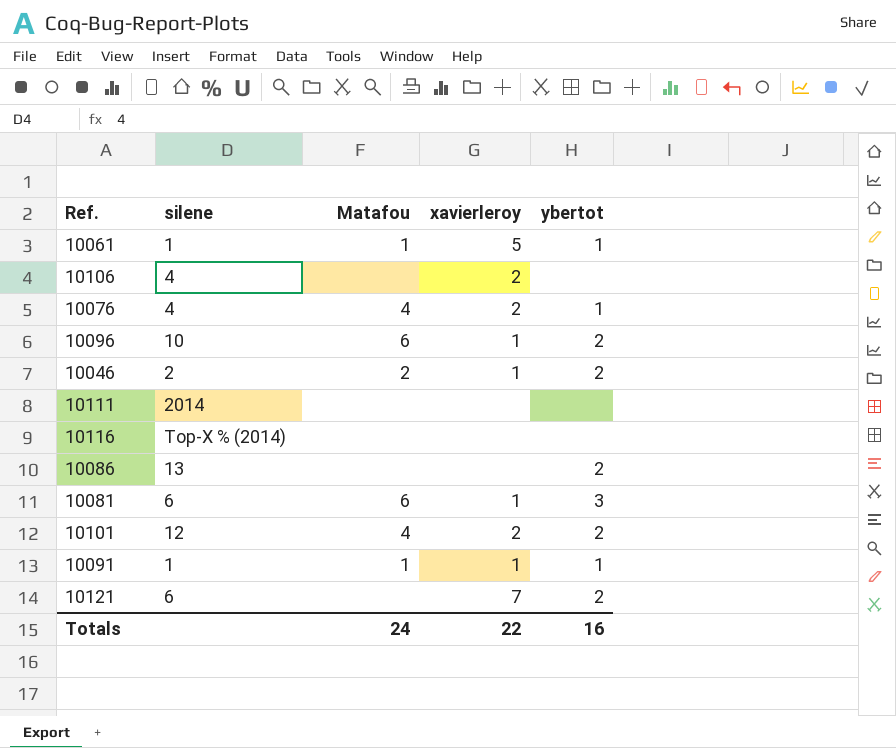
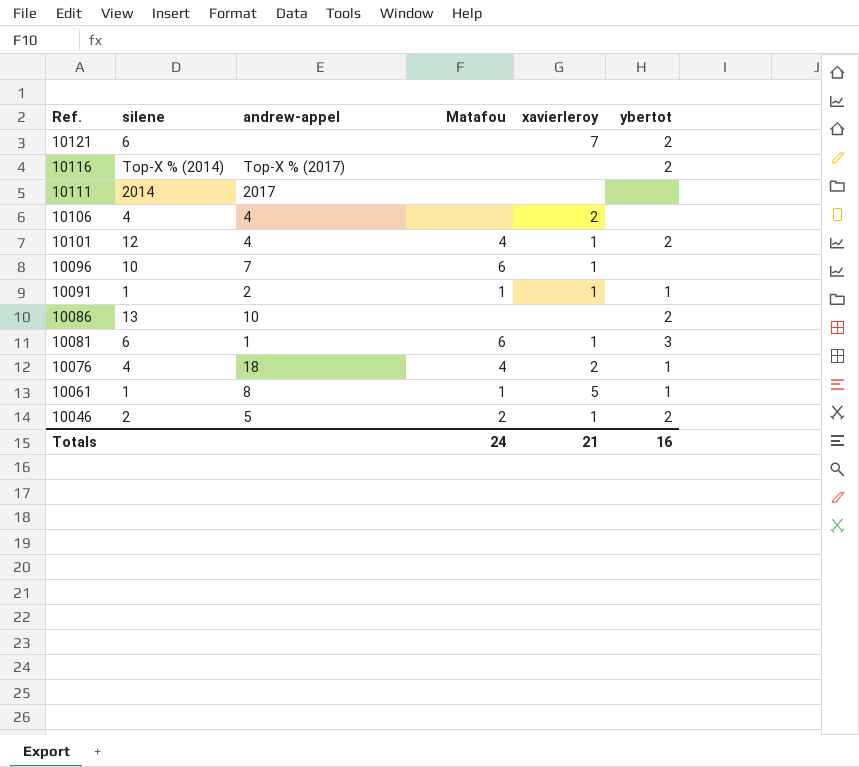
row order: none -> Ref. descending
column andrew-appel | position: none -> 3
10116 | ybertot: none -> 2
10101 | xavierleroy: 2 -> 1
10096 | ybertot: 2 -> none
Totals | xavierleroy: 22 -> 21

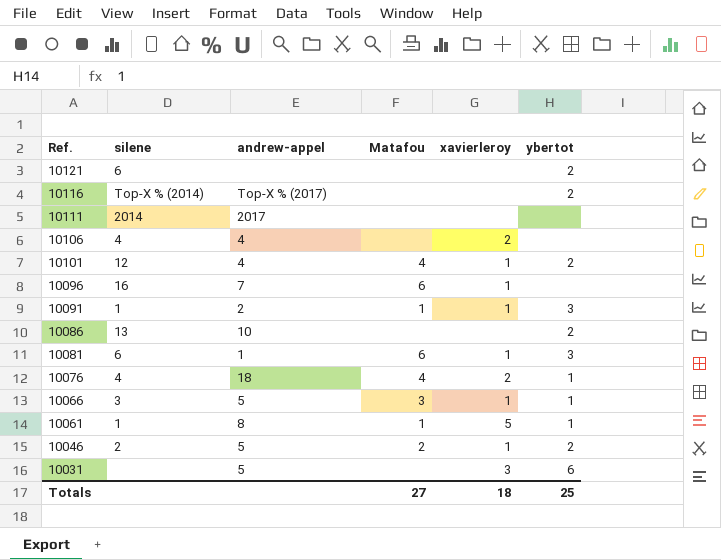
10121 | xavierleroy: 7 -> none
10096 | silene: 10 -> 16
10091 | ybertot: 1 -> 3
row 10066: none -> 3 | 5 | 3 | 1 | 1
row 10031: none -> none | 5 | none | 3 | 6
Totals | Matafou: 24 -> 27
Totals | xavierleroy: 21 -> 18
Totals | ybertot: 16 -> 25

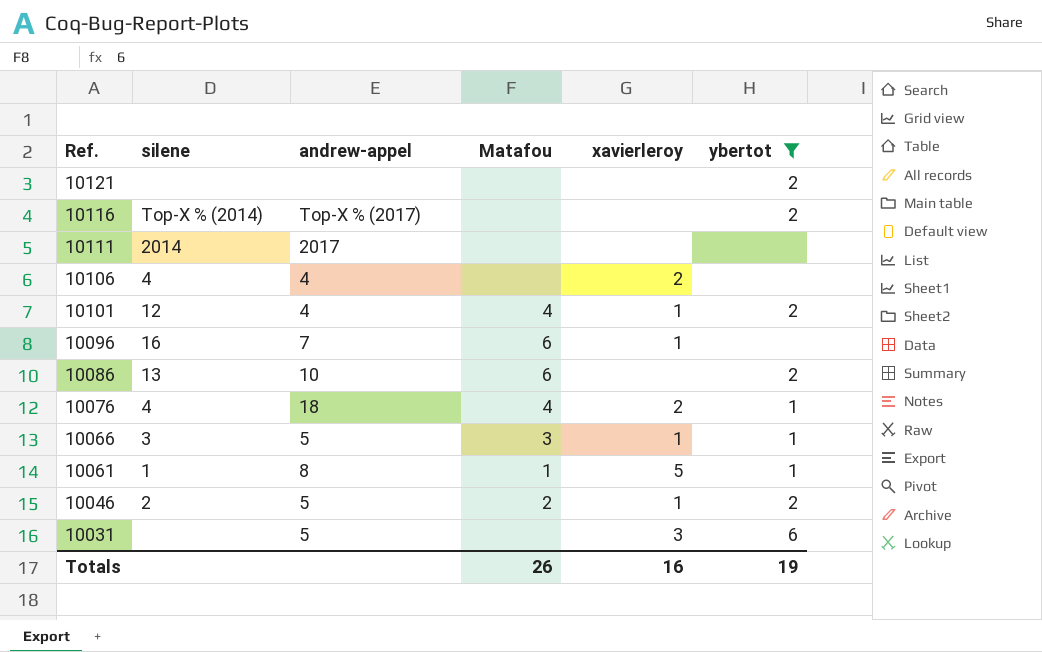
filter: none -> ybertot != 3
10121 | silene: 6 -> none
10086 | Matafou: none -> 6
Totals | Matafou: 27 -> 26
Totals | xavierleroy: 18 -> 16
Totals | ybertot: 25 -> 19

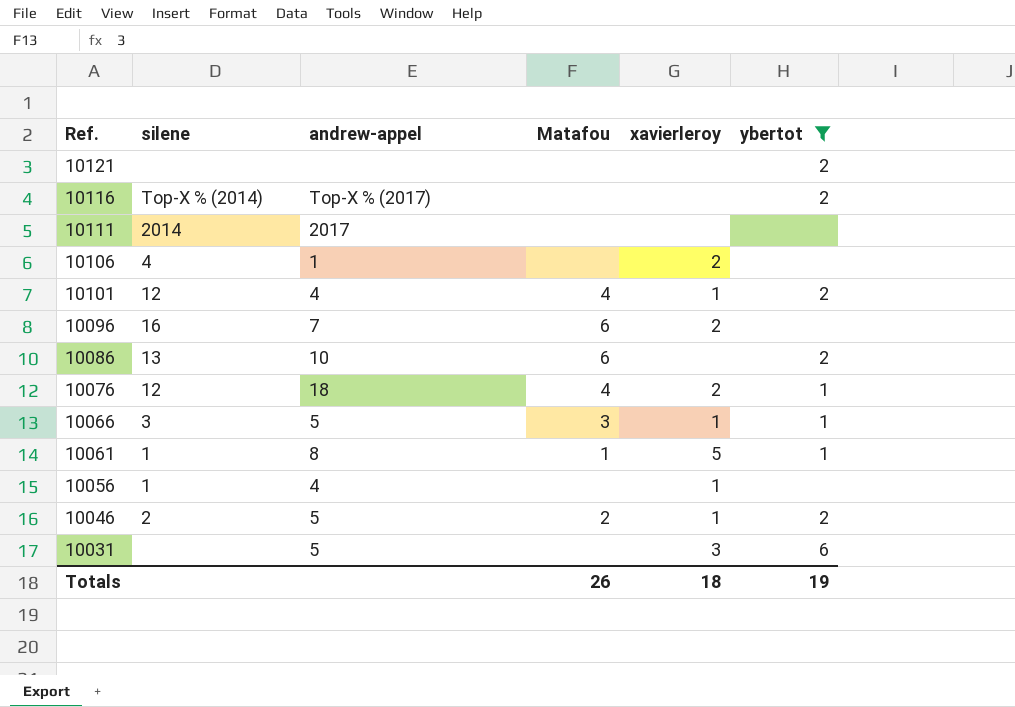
10106 | andrew-appel: 4 -> 1
10096 | xavierleroy: 1 -> 2
10076 | silene: 4 -> 12
row 10056: none -> 1 | 4 | none | 1 | none
Totals | xavierleroy: 16 -> 18

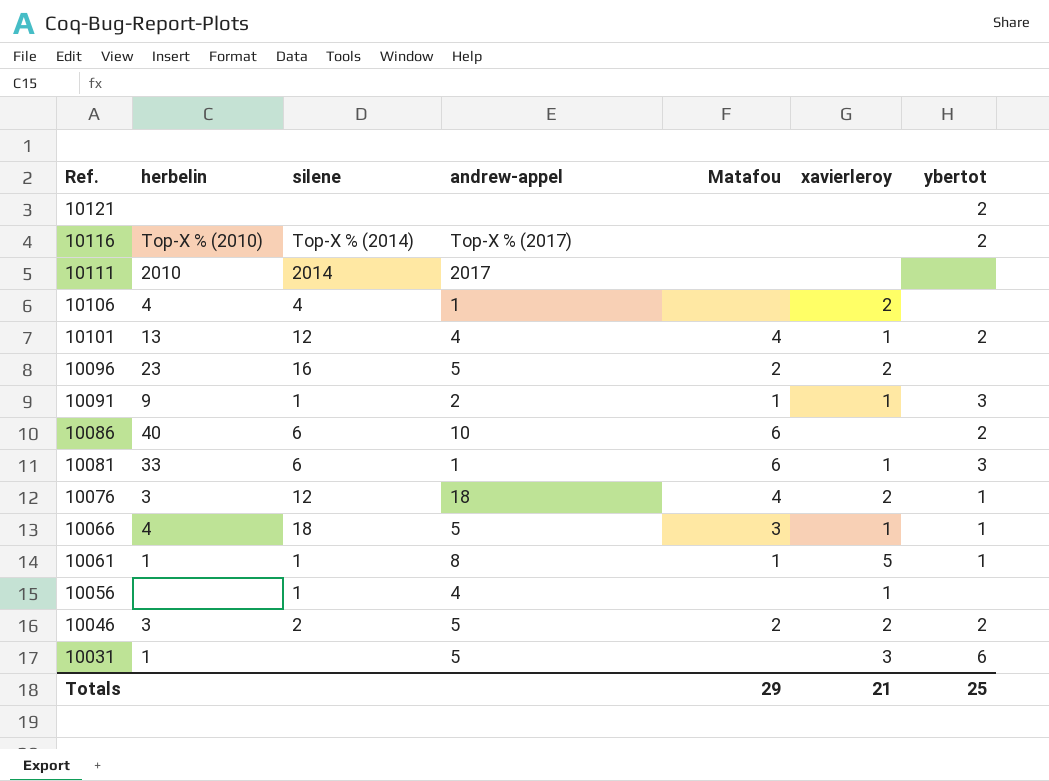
filter: ybertot != 3 -> none
column herbelin | position: none -> 2
10096 | andrew-appel: 7 -> 5
10096 | Matafou: 6 -> 2
10086 | silene: 13 -> 6
10066 | silene: 3 -> 18
10046 | xavierleroy: 1 -> 2
Totals | Matafou: 26 -> 29
Totals | xavierleroy: 18 -> 21
Totals | ybertot: 19 -> 25

